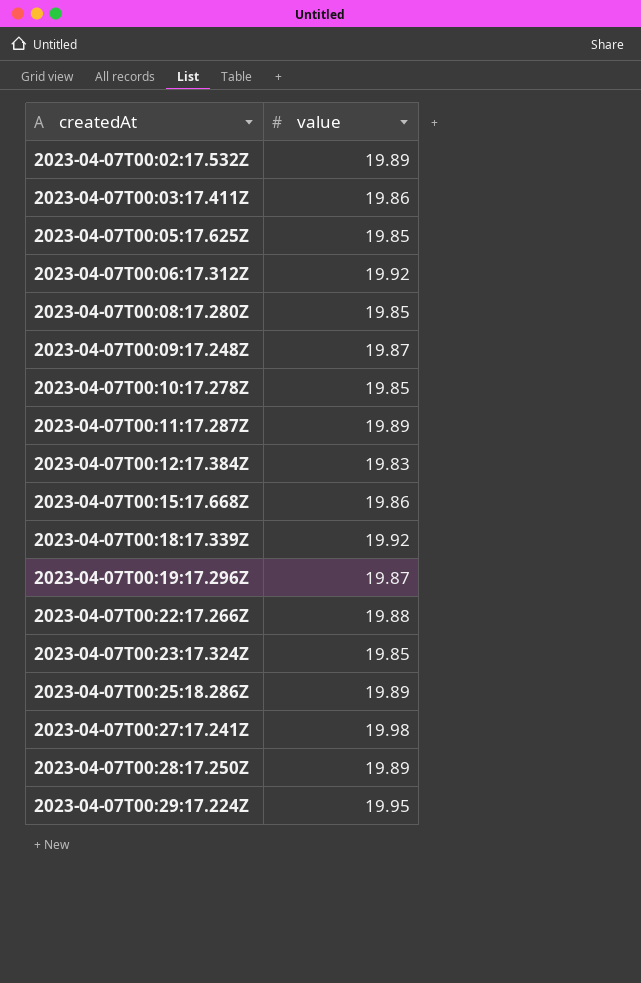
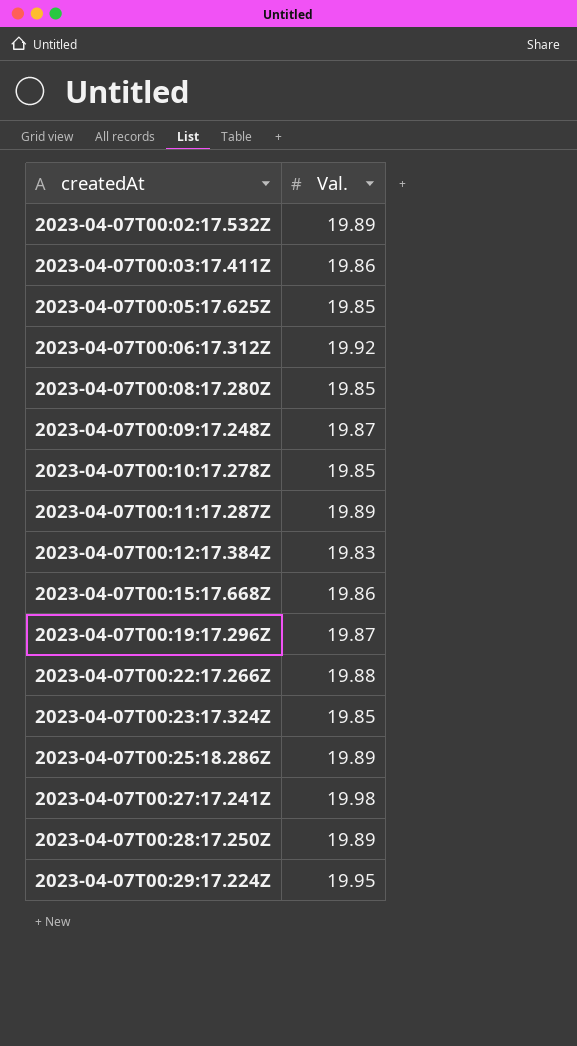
column name: value -> Val.
row 2023-04-07T00:18:17.339Z: 19.92 -> none

